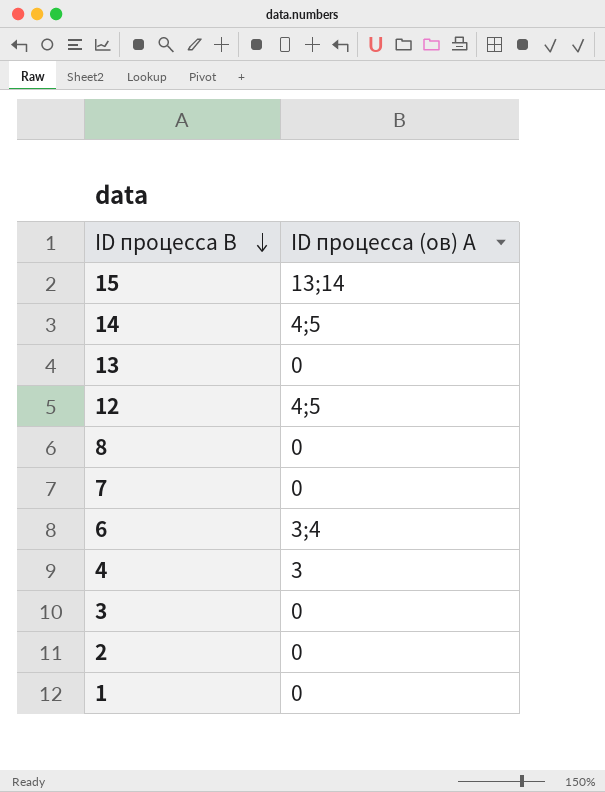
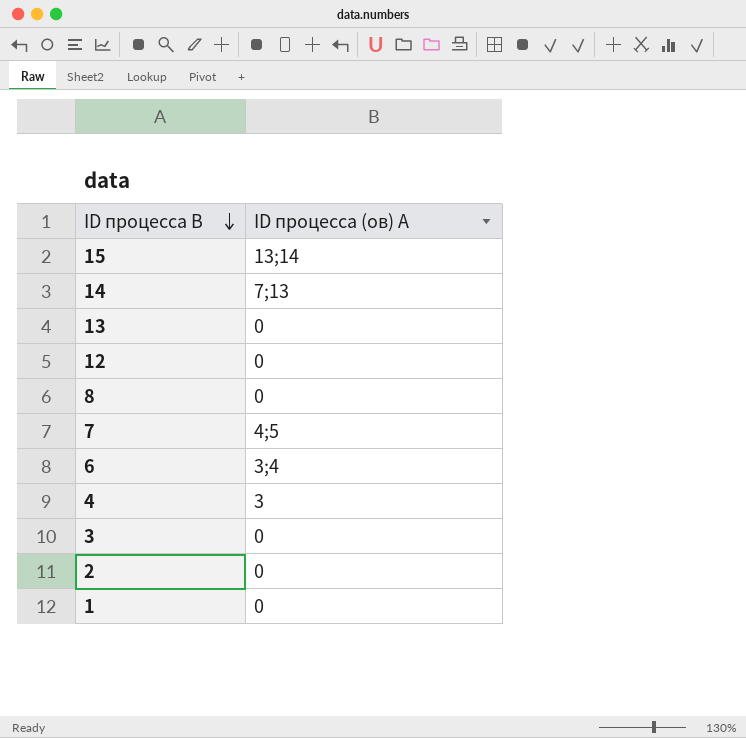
14 | ID процесса (ов) A: 4;5 -> 7;13
12 | ID процесса (ов) A: 4;5 -> 0
7 | ID процесса (ов) A: 0 -> 4;5

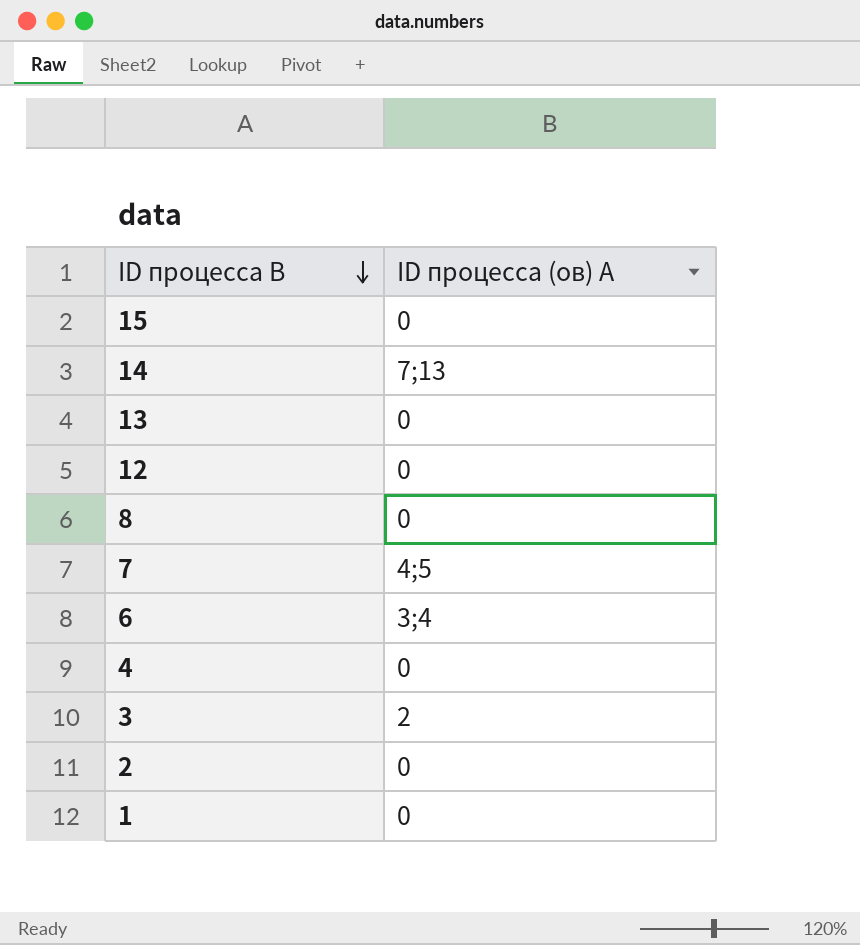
15 | ID процесса (ов) A: 13;14 -> 0
4 | ID процесса (ов) A: 3 -> 0
3 | ID процесса (ов) A: 0 -> 2

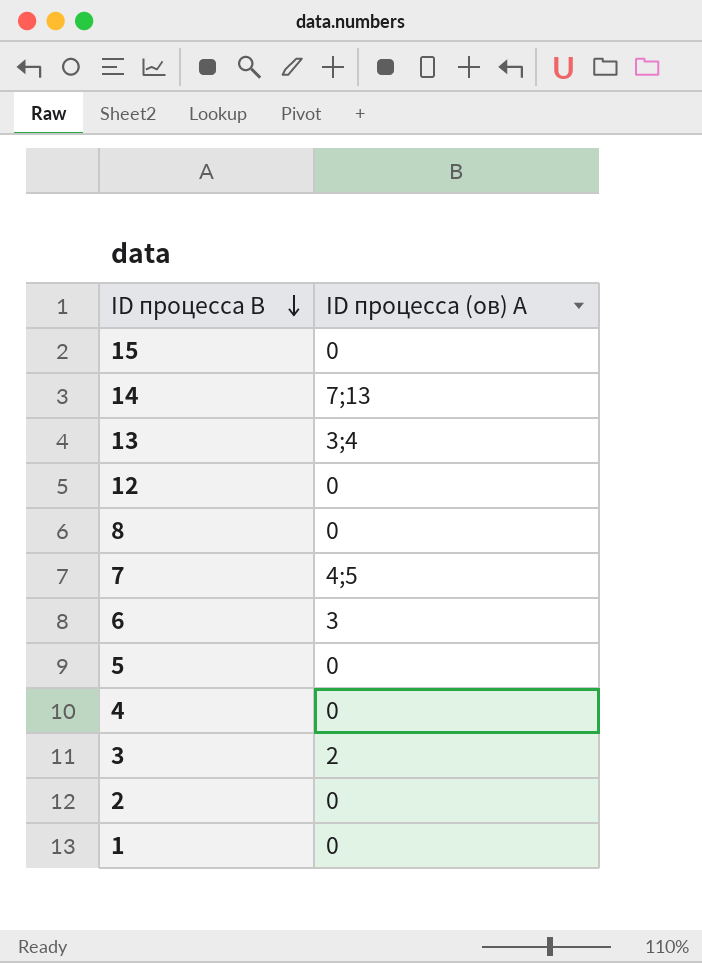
13 | ID процесса (ов) A: 0 -> 3;4
6 | ID процесса (ов) A: 3;4 -> 3
row 5: none -> 0

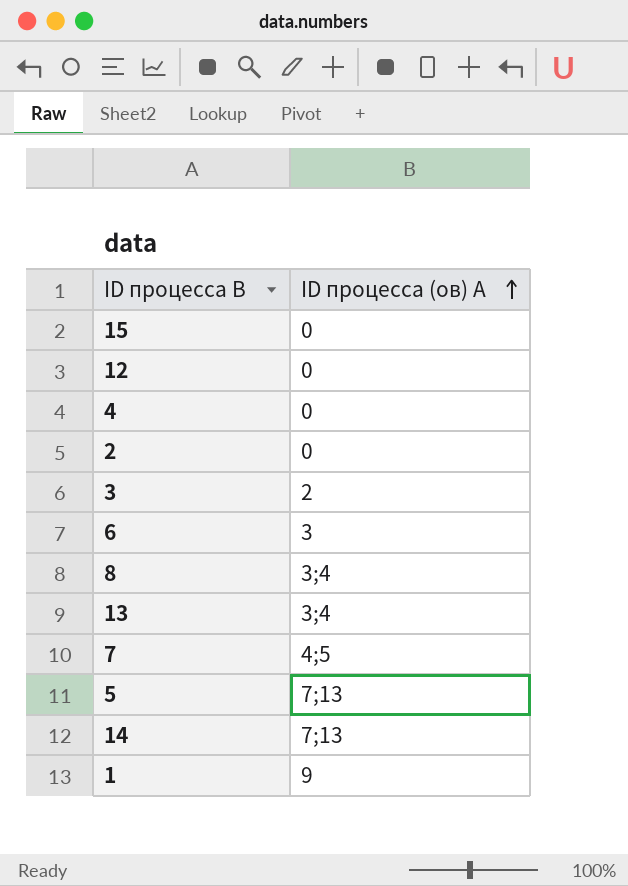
row order: ID процесса B descending -> ID процесса (ов) A ascending
8 | ID процесса (ов) A: 0 -> 3;4
5 | ID процесса (ов) A: 0 -> 7;13
1 | ID процесса (ов) A: 0 -> 9

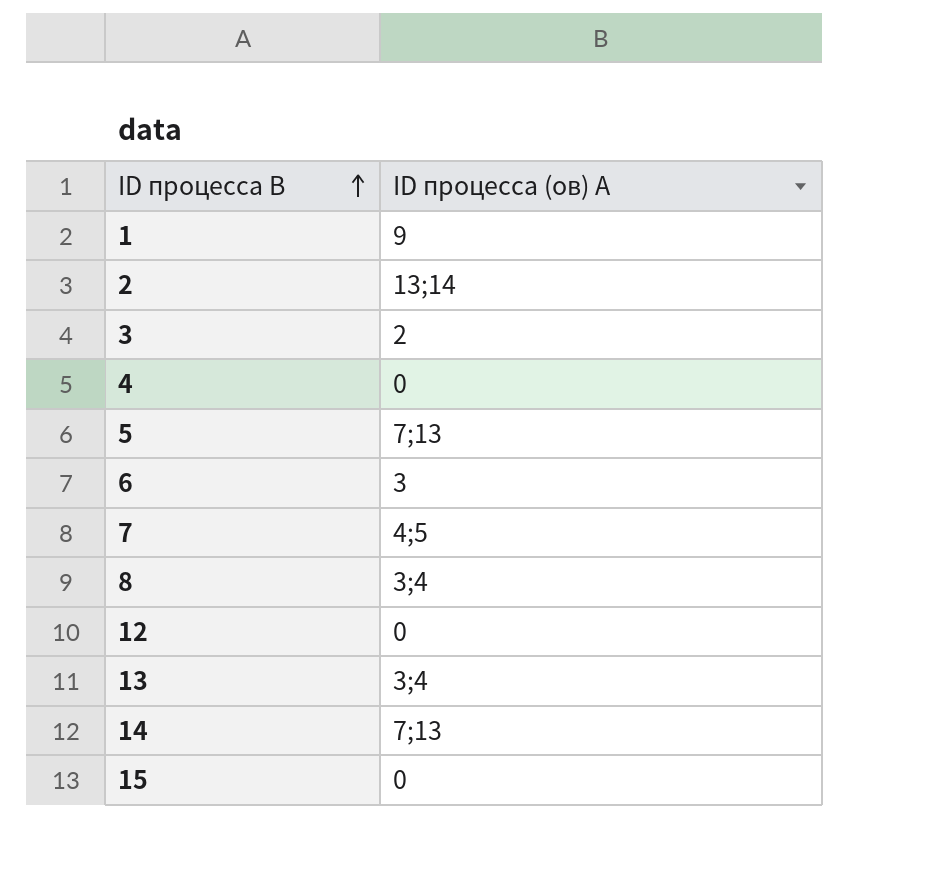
row order: ID процесса (ов) A ascending -> ID процесса B ascending
2 | ID процесса (ов) A: 0 -> 13;14

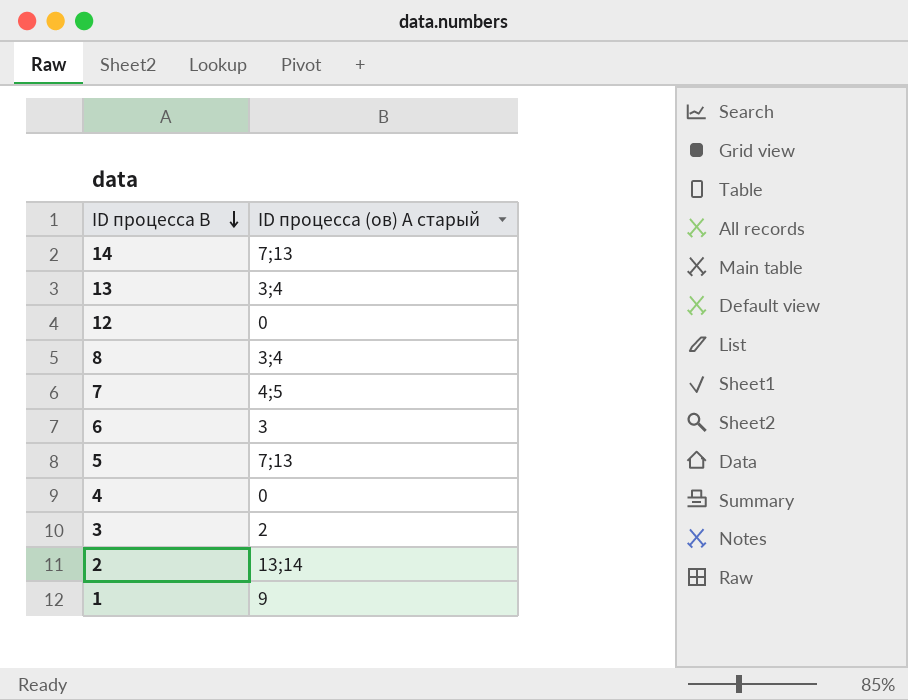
row order: ID процесса B ascending -> ID процесса B descending
column name: ID процесса (ов) A -> ID процесса (ов) A старый
row 15: 0 -> none

